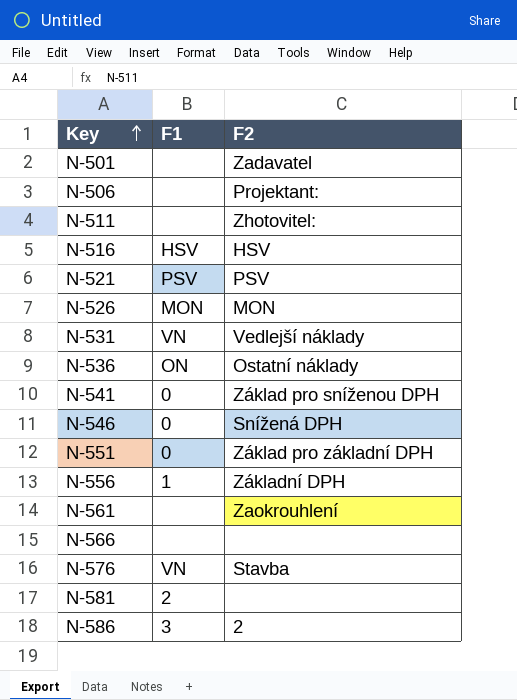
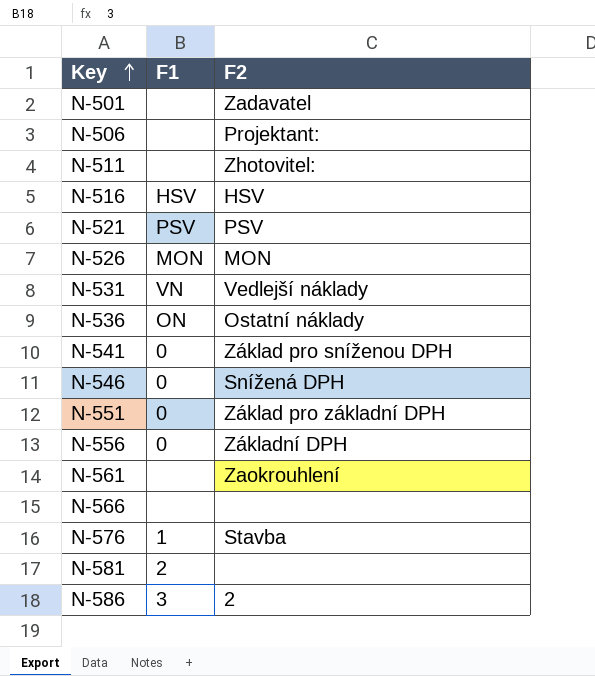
N-556 | F1: 1 -> 0
N-576 | F1: VN -> 1

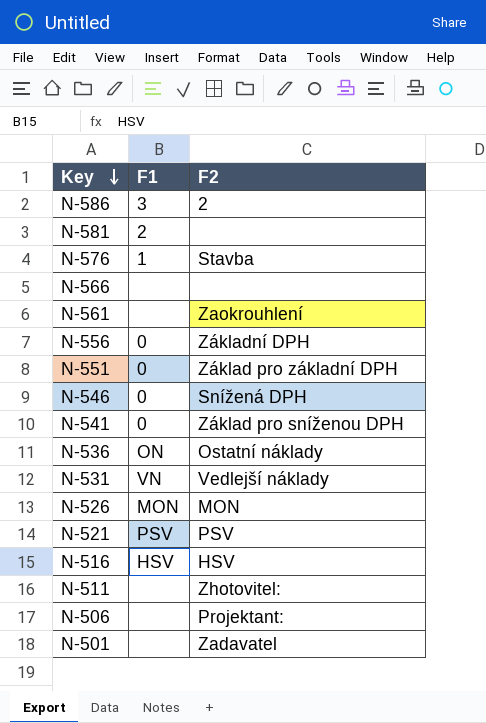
row order: Key ascending -> Key descending

